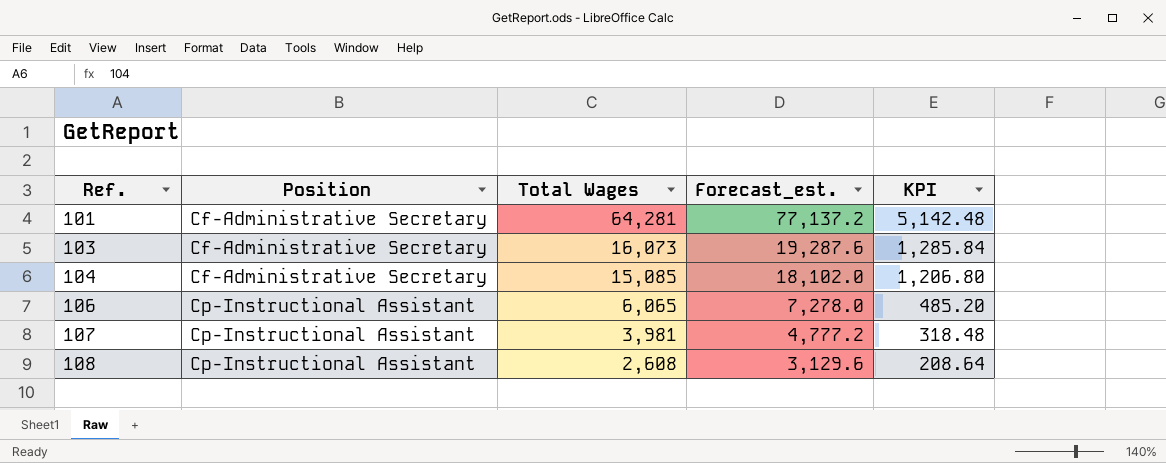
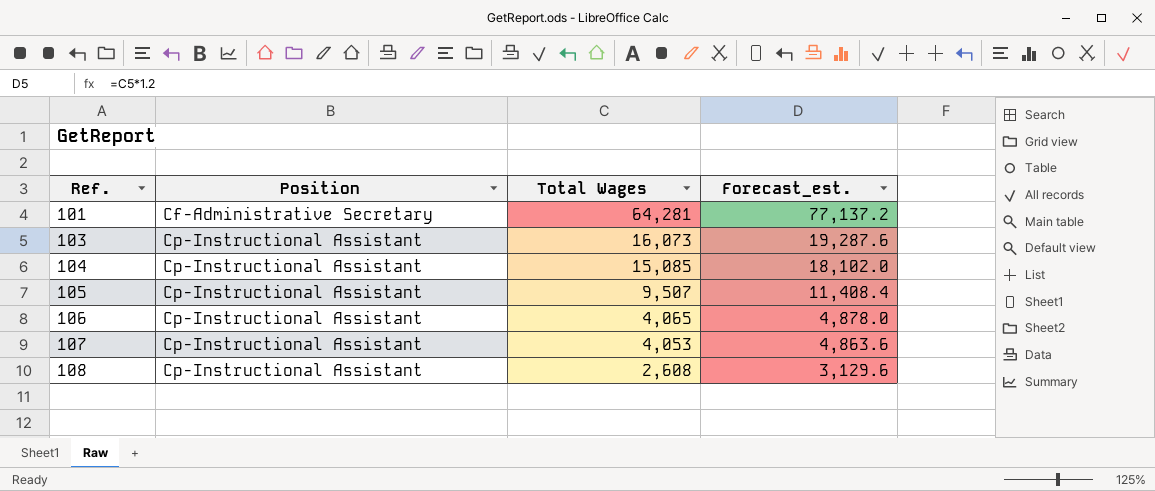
column KPI | formula: [Total Wages] * 0.08 -> none
103 | Position: Cf-Administrative Secretary -> Cp-Instructional Assistant
104 | Position: Cf-Administrative Secretary -> Cp-Instructional Assistant
row 105: none -> Cp-Instructional Assistant | 9,507 | 11,408.4
106 | Total Wages: 6,065 -> 4,065
106 | Forecast_est.: 7,278.0 -> 4,878.0
107 | Total Wages: 3,981 -> 4,053
107 | Forecast_est.: 4,777.2 -> 4,863.6

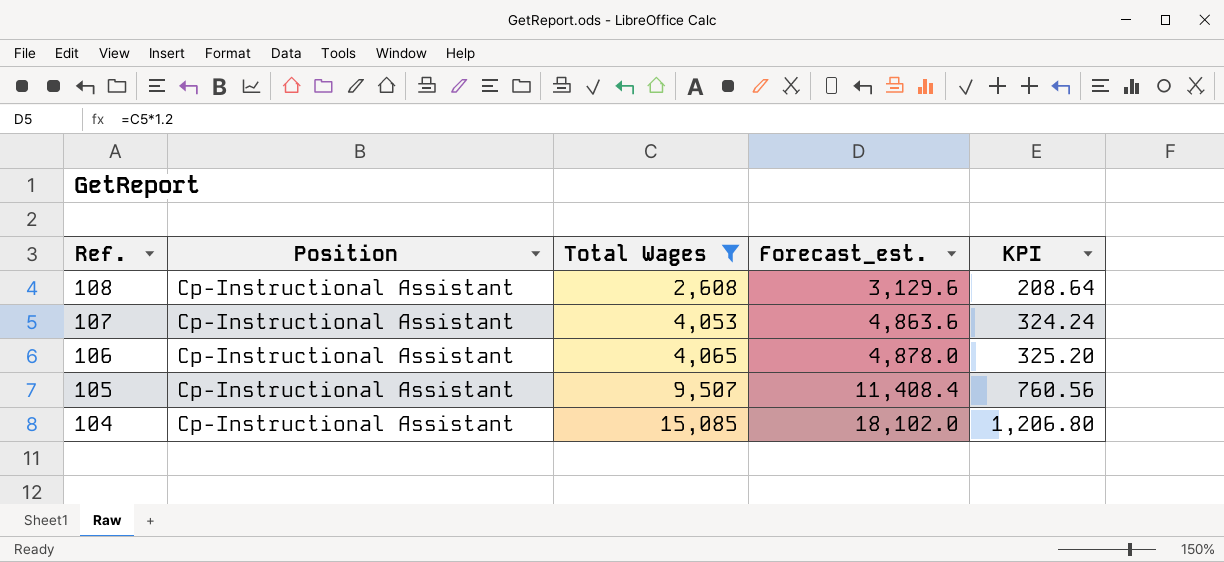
filter: none -> Total Wages <= 15,085
row order: Ref. ascending -> Ref. descending
column KPI | formula: none -> [Total Wages] * 0.08

